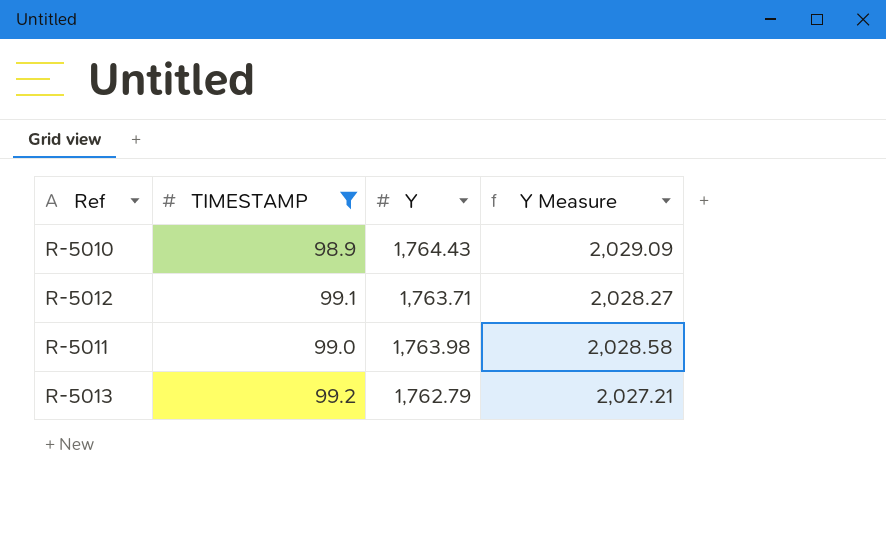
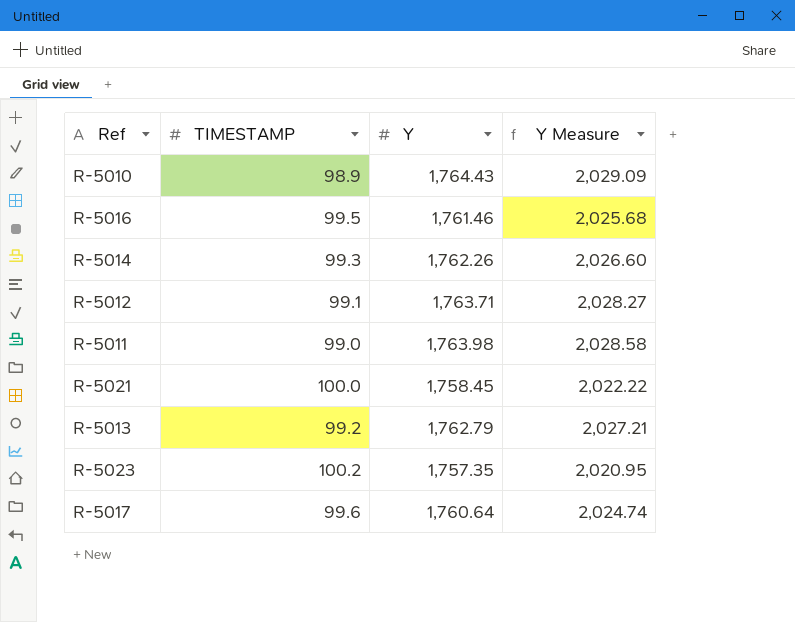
filter: TIMESTAMP <= 99.2 -> none

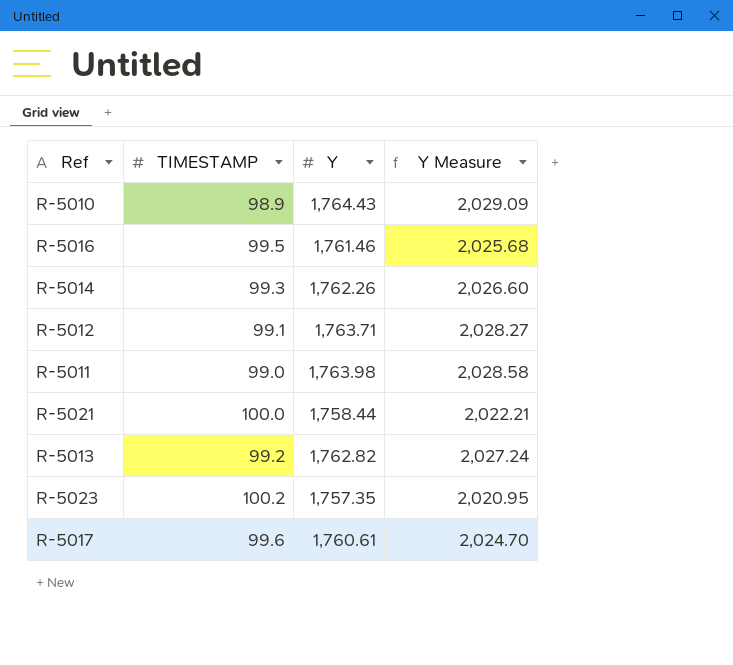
R-5021 | Y: 1,758.45 -> 1,758.44
R-5021 | Y Measure: 2,022.22 -> 2,022.21
R-5013 | Y: 1,762.79 -> 1,762.82
R-5013 | Y Measure: 2,027.21 -> 2,027.24
R-5017 | Y: 1,760.64 -> 1,760.61
R-5017 | Y Measure: 2,024.74 -> 2,024.70

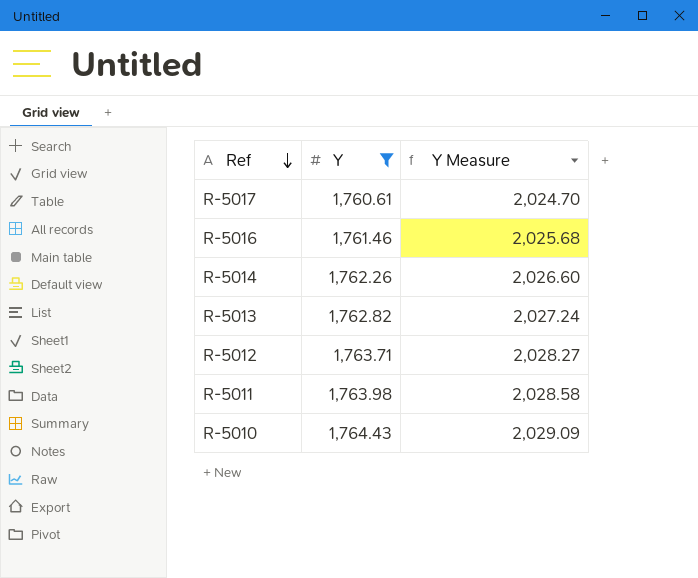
filter: none -> Y >= 1,760.61
row order: none -> Ref descending
column TIMESTAMP | position: 2 -> none

